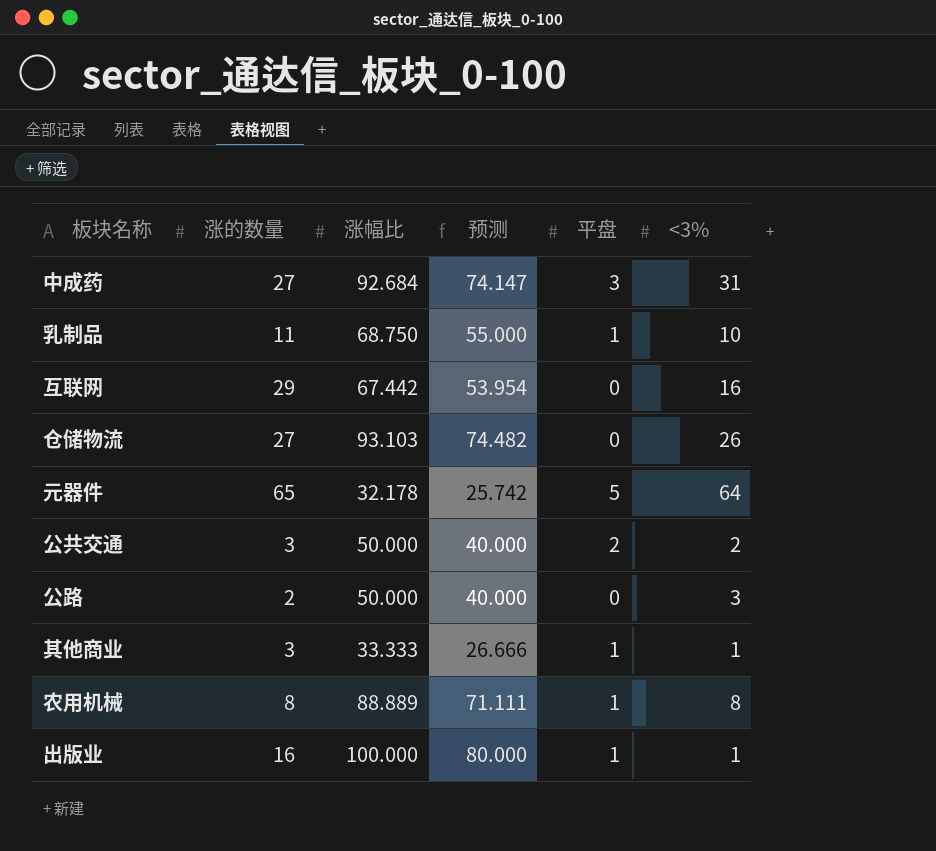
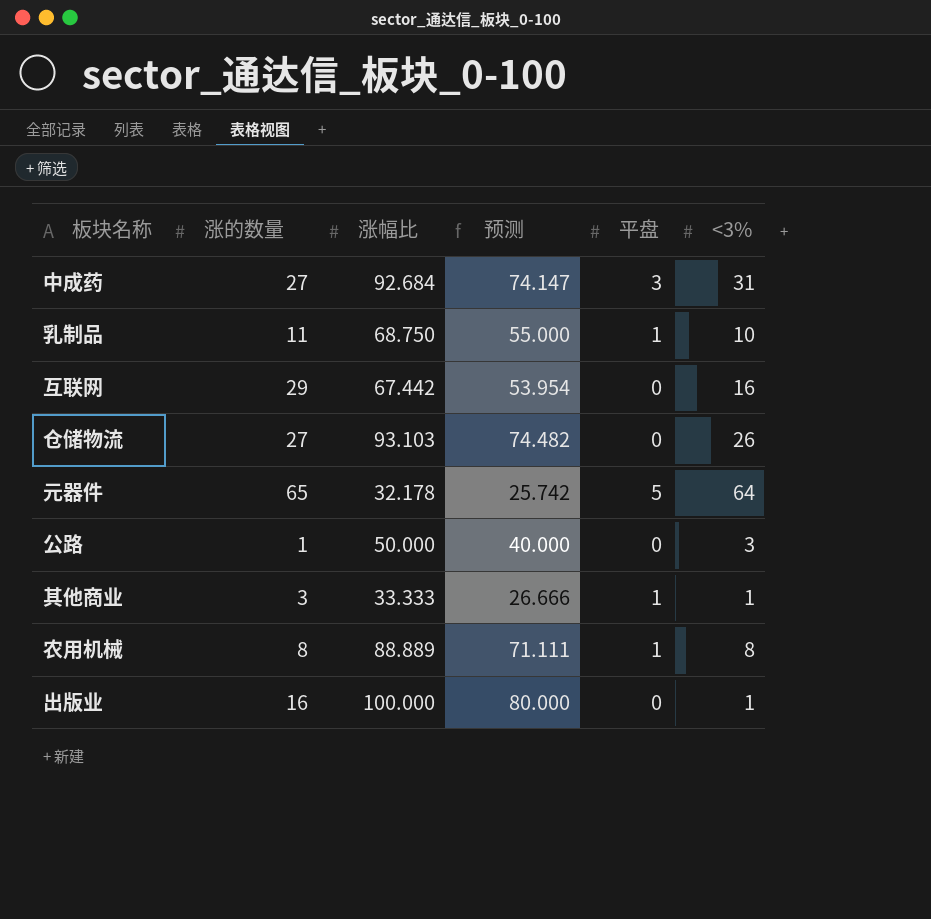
row 公共交通: 3 | 50.000 | 40.000 | 2 | 2 -> none
公路 | 涨的数量: 2 -> 1
出版业 | 平盘: 1 -> 0

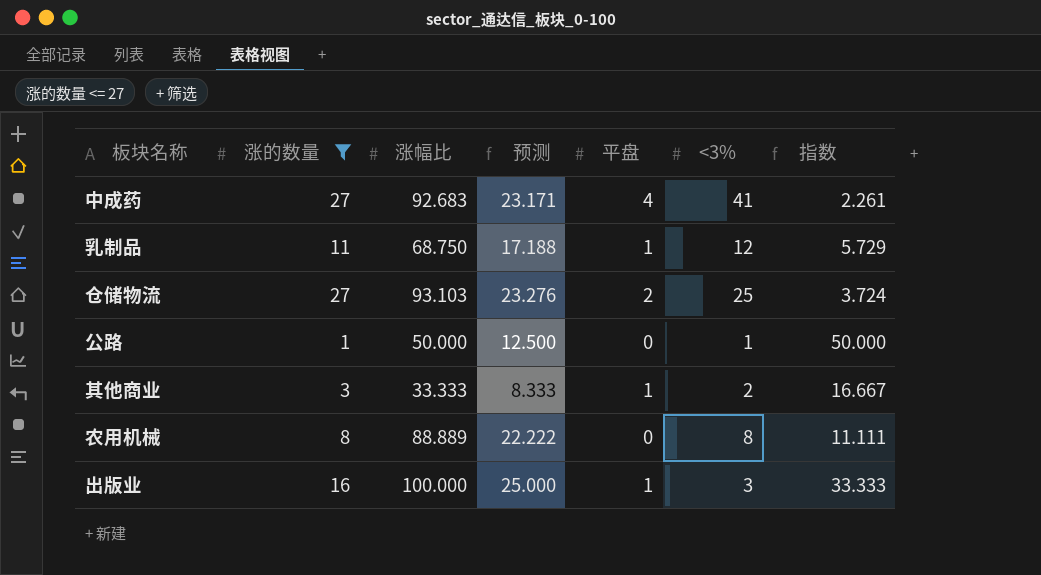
filter: none -> 涨的数量 <= 27
column 预测 | formula: [涨幅比] * 0.8 -> [涨幅比] * 0.25
column 指数 | formula: none -> [涨幅比] / [<3%]
中成药 | 涨幅比: 92.684 -> 92.683
中成药 | 平盘: 3 -> 4
中成药 | <3%: 31 -> 41
乳制品 | <3%: 10 -> 12
仓储物流 | 平盘: 0 -> 2
仓储物流 | <3%: 26 -> 25
公路 | <3%: 3 -> 1
其他商业 | <3%: 1 -> 2
农用机械 | 平盘: 1 -> 0
出版业 | 平盘: 0 -> 1
出版业 | <3%: 1 -> 3

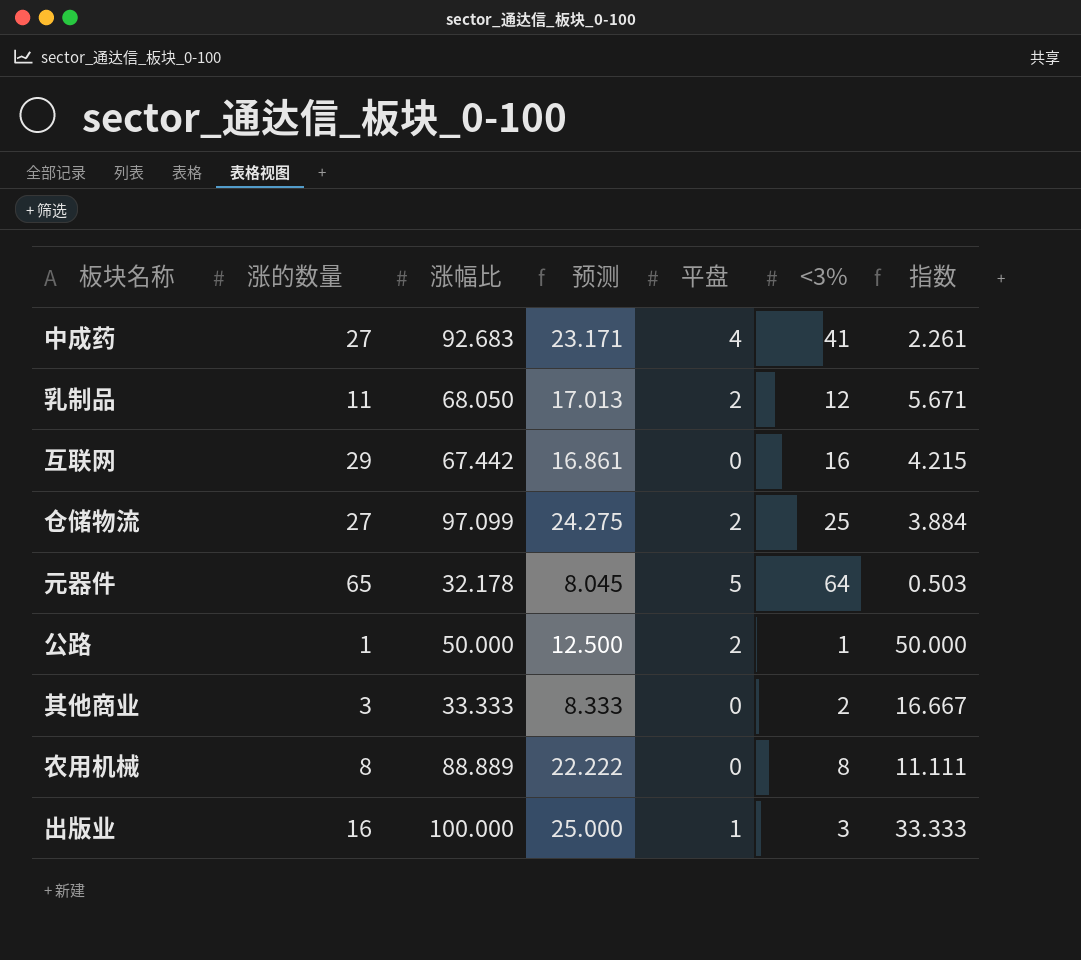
filter: 涨的数量 <= 27 -> none
乳制品 | 涨幅比: 68.750 -> 68.050
乳制品 | 预测: 17.188 -> 17.013
乳制品 | 平盘: 1 -> 2
乳制品 | 指数: 5.729 -> 5.671
仓储物流 | 涨幅比: 93.103 -> 97.099
仓储物流 | 预测: 23.276 -> 24.275
仓储物流 | 指数: 3.724 -> 3.884
公路 | 平盘: 0 -> 2
其他商业 | 平盘: 1 -> 0

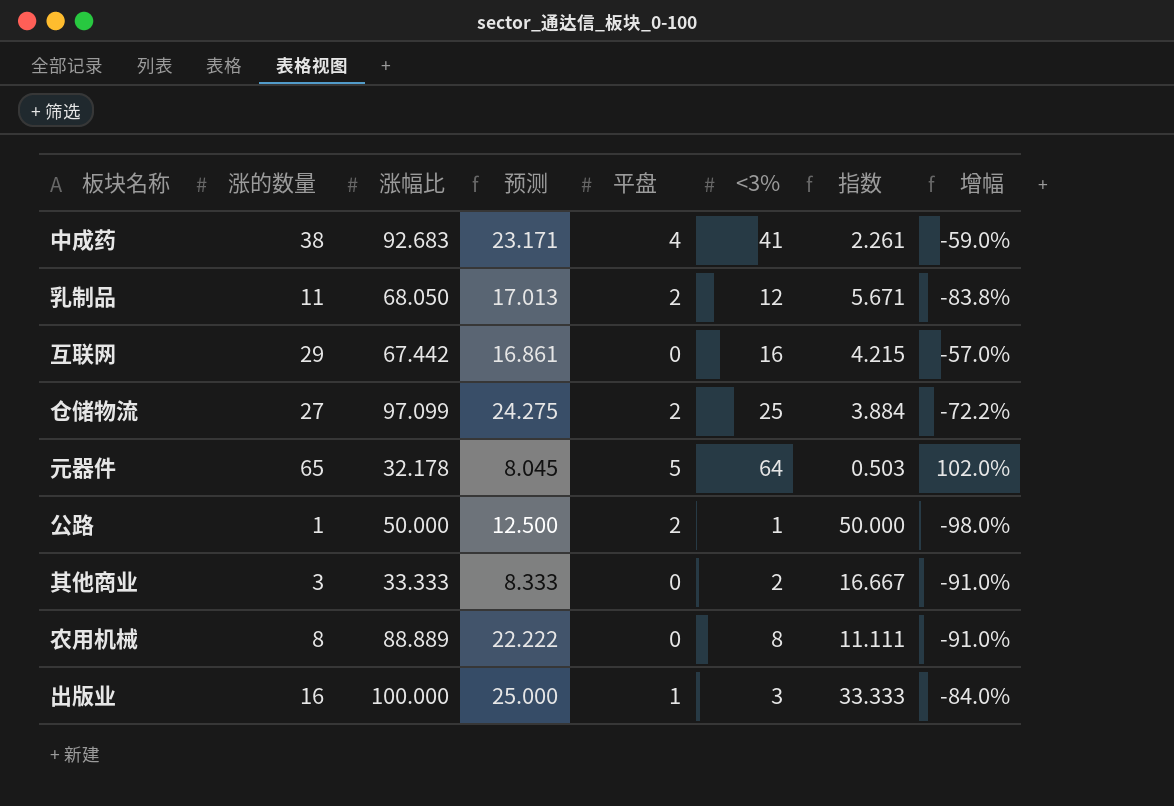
column 增幅 | formula: none -> ([涨的数量] - [涨幅比]) / [涨幅比]
中成药 | 涨的数量: 27 -> 38

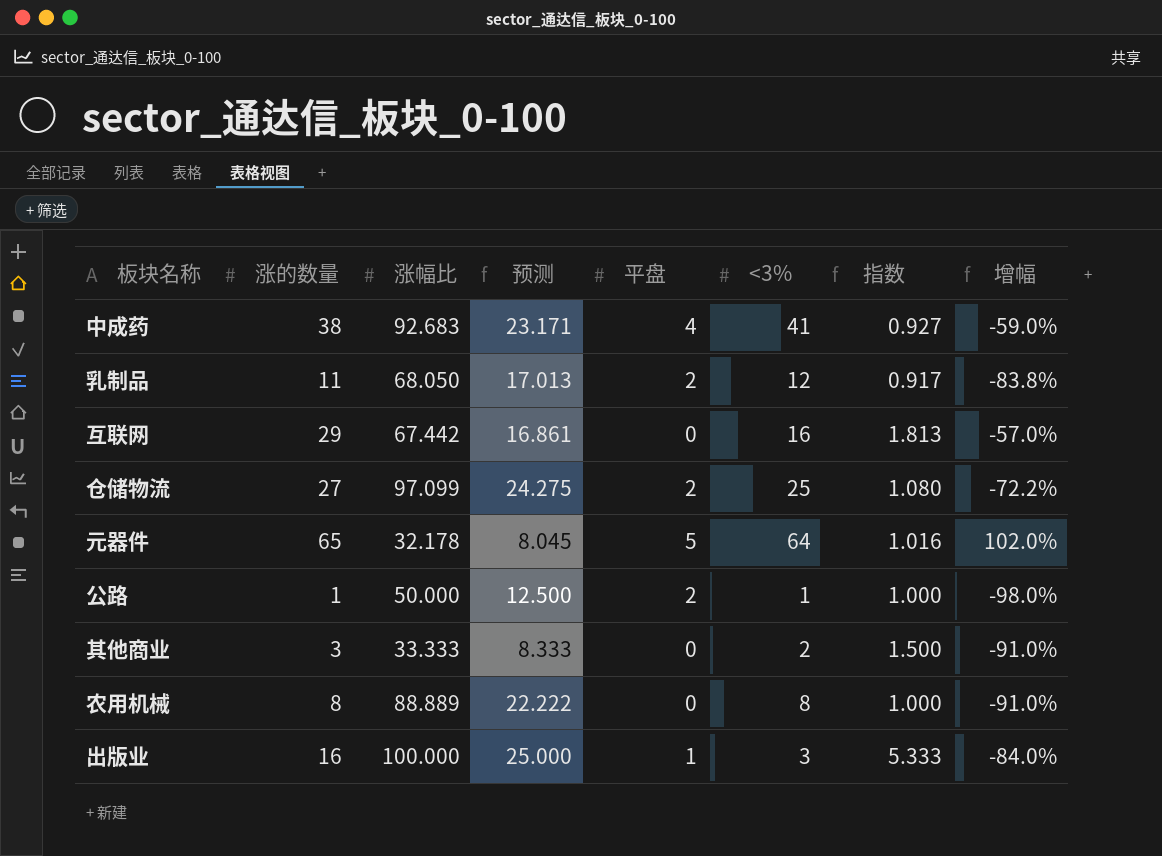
column 指数 | formula: [涨幅比] / [<3%] -> [涨的数量] / [<3%]

